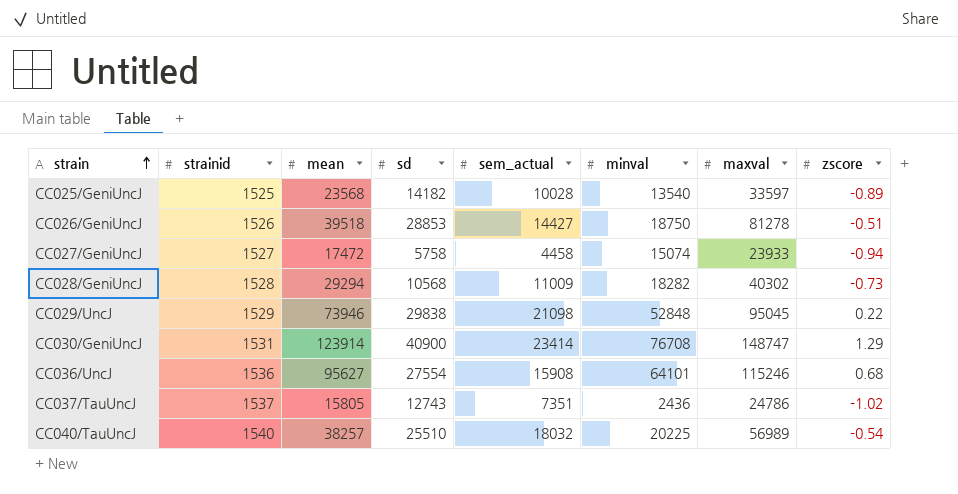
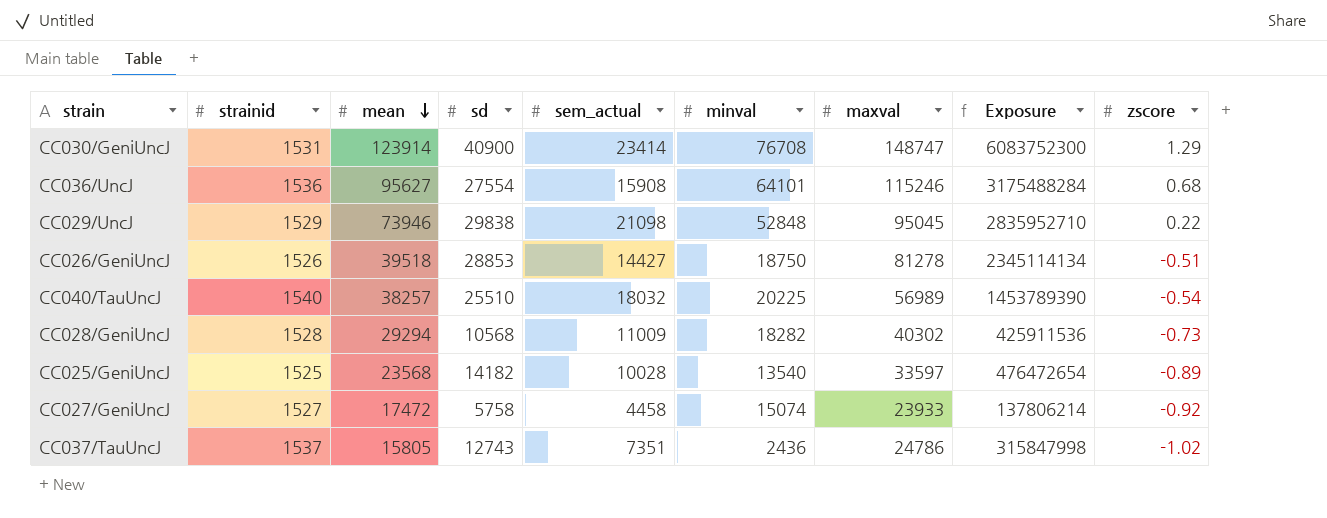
row order: strain ascending -> mean descending
column Exposure | formula: none -> [sd] * [maxval]
CC027/GeniUncJ | zscore: -0.94 -> -0.92

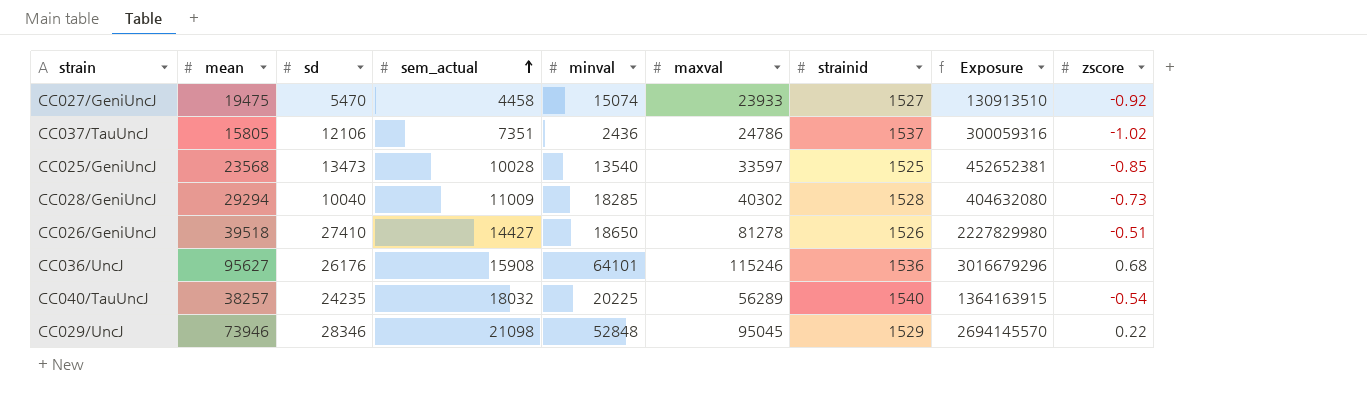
row order: mean descending -> sem_actual ascending
column strainid | position: 2 -> 7
row CC030/GeniUncJ: 1531 | 123914 | 40900 | 23414 | 76708 | 148747 | 6083752300 | 1.29 -> none
CC027/GeniUncJ | mean: 17472 -> 19475
CC027/GeniUncJ | sd: 5758 -> 5470
CC027/GeniUncJ | Exposure: 137806214 -> 130913510
CC037/TauUncJ | sd: 12743 -> 12106
CC037/TauUncJ | Exposure: 315847998 -> 300059316
CC025/GeniUncJ | sd: 14182 -> 13473
CC025/GeniUncJ | Exposure: 476472654 -> 452652381
CC025/GeniUncJ | zscore: -0.89 -> -0.85
CC028/GeniUncJ | sd: 10568 -> 10040
CC028/GeniUncJ | minval: 18282 -> 18285
CC028/GeniUncJ | Exposure: 425911536 -> 404632080
CC026/GeniUncJ | sd: 28853 -> 27410
CC026/GeniUncJ | minval: 18750 -> 18650
CC026/GeniUncJ | Exposure: 2345114134 -> 2227829980
CC036/UncJ | sd: 27554 -> 26176
CC036/UncJ | Exposure: 3175488284 -> 3016679296
CC040/TauUncJ | sd: 25510 -> 24235
CC040/TauUncJ | maxval: 56989 -> 56289
CC040/TauUncJ | Exposure: 1453789390 -> 1364163915
CC029/UncJ | sd: 29838 -> 28346
CC029/UncJ | Exposure: 2835952710 -> 2694145570

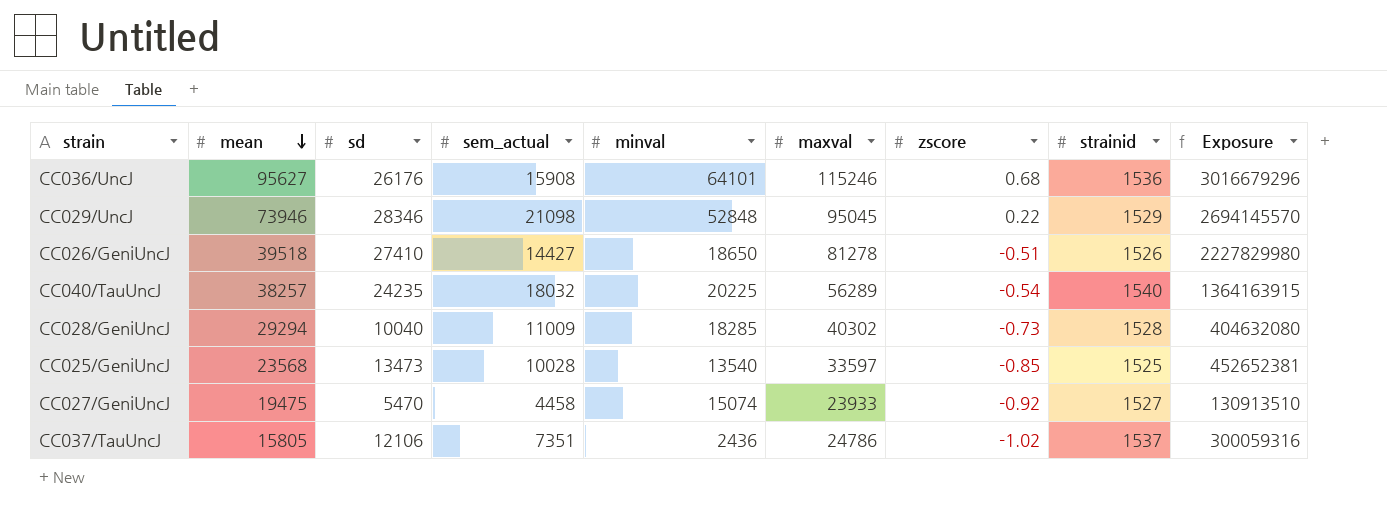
row order: sem_actual ascending -> mean descending
column zscore | position: 9 -> 7

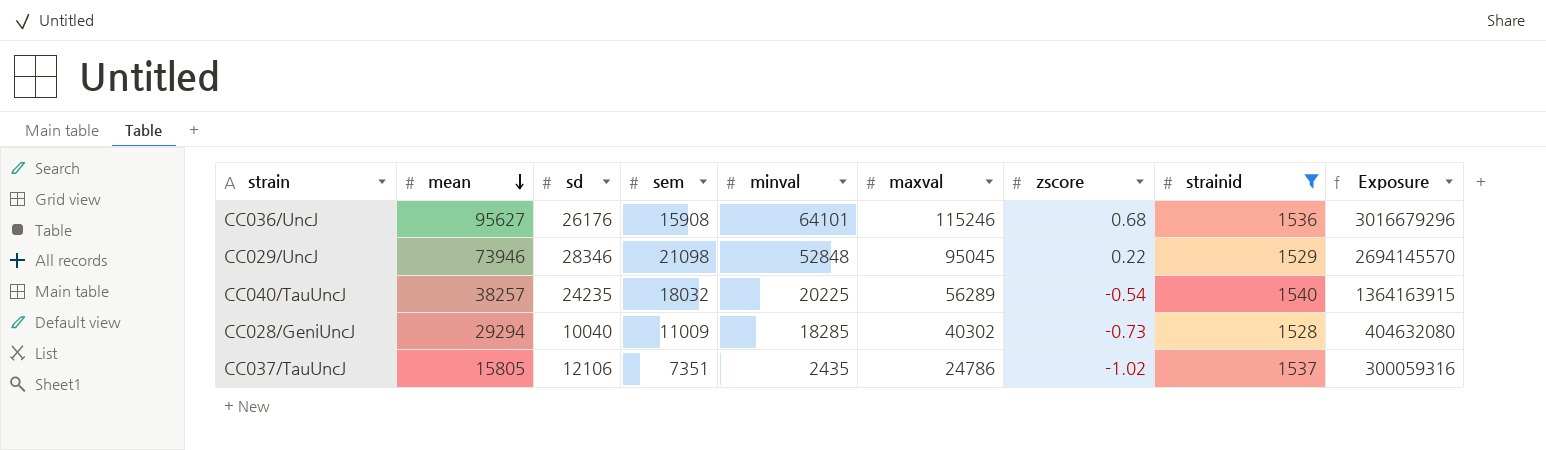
filter: none -> strainid >= 1528
column name: sem_actual -> sem
CC037/TauUncJ | minval: 2436 -> 2435

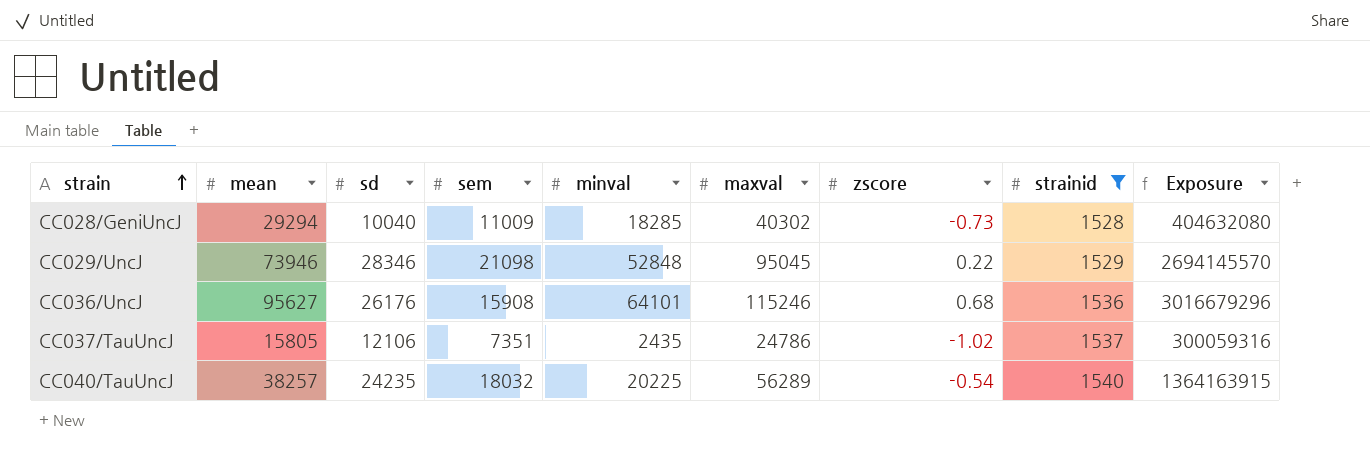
row order: mean descending -> strain ascending

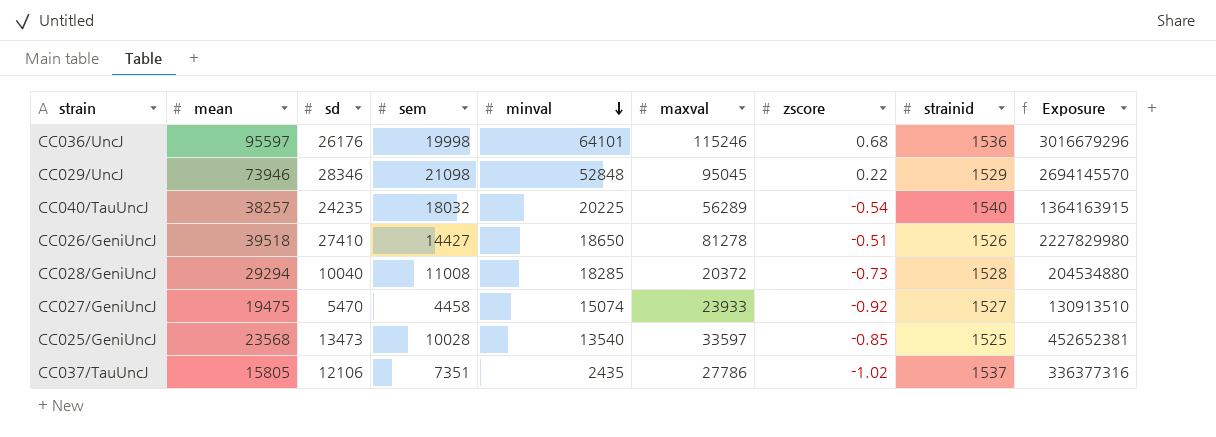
filter: strainid >= 1528 -> none
row order: strain ascending -> minval descending
CC036/UncJ | mean: 95627 -> 95597
CC036/UncJ | sem: 15908 -> 19998
CC028/GeniUncJ | sem: 11009 -> 11008
CC028/GeniUncJ | maxval: 40302 -> 20372
CC028/GeniUncJ | Exposure: 404632080 -> 204534880
CC037/TauUncJ | maxval: 24786 -> 27786
CC037/TauUncJ | Exposure: 300059316 -> 336377316

